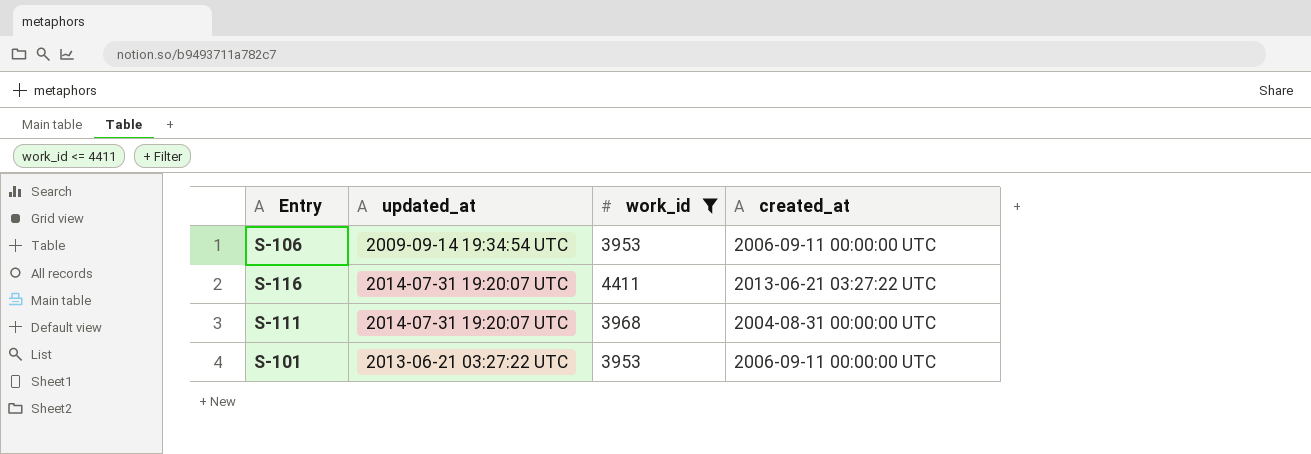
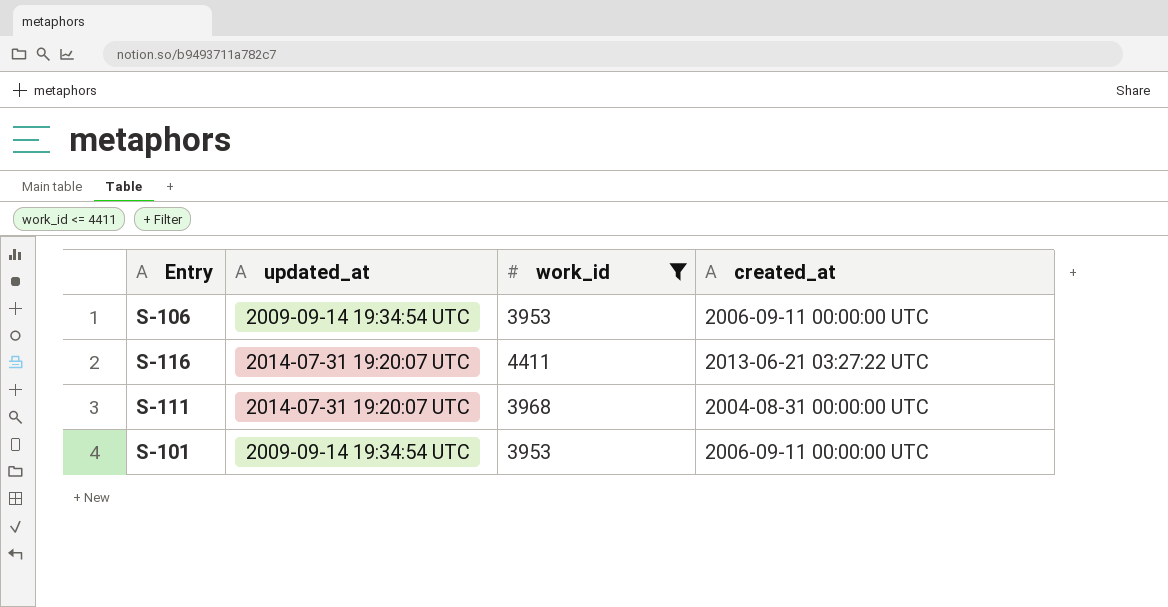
S-101 | updated_at: 2013-06-21 03:27:22 UTC -> 2009-09-14 19:34:54 UTC

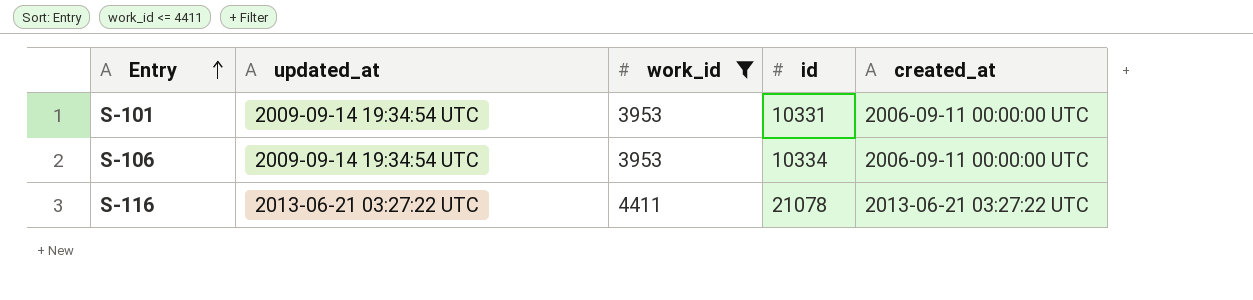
row order: none -> Entry ascending
column id | position: none -> 4
row S-111: 2014-07-31 19:20:07 UTC | 3968 | 2004-08-31 00:00:00 UTC -> none
S-116 | updated_at: 2014-07-31 19:20:07 UTC -> 2013-06-21 03:27:22 UTC

